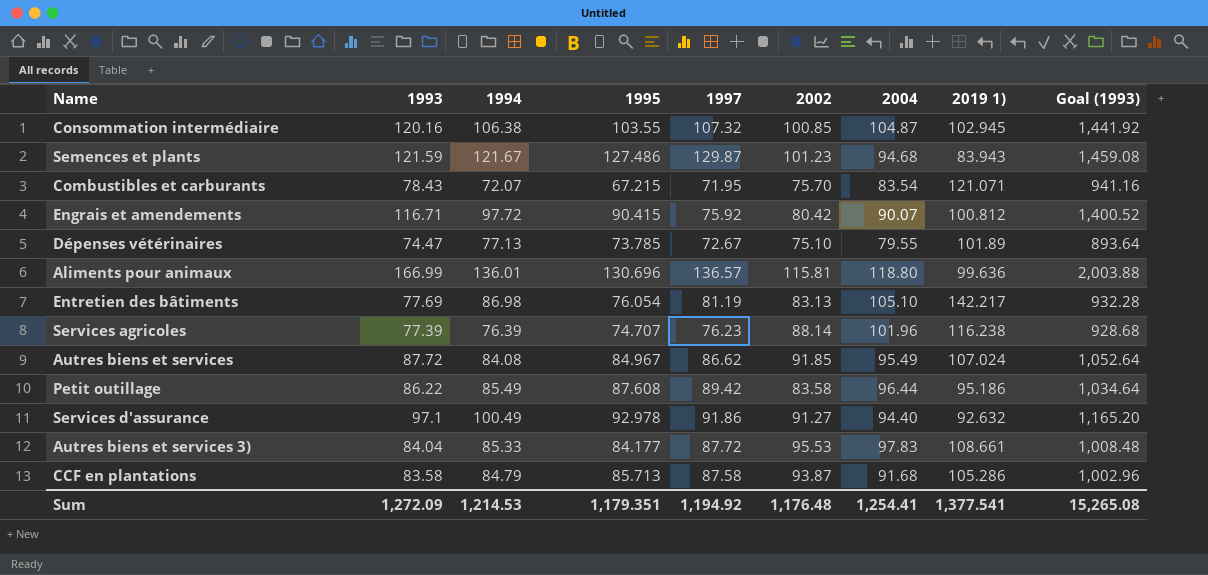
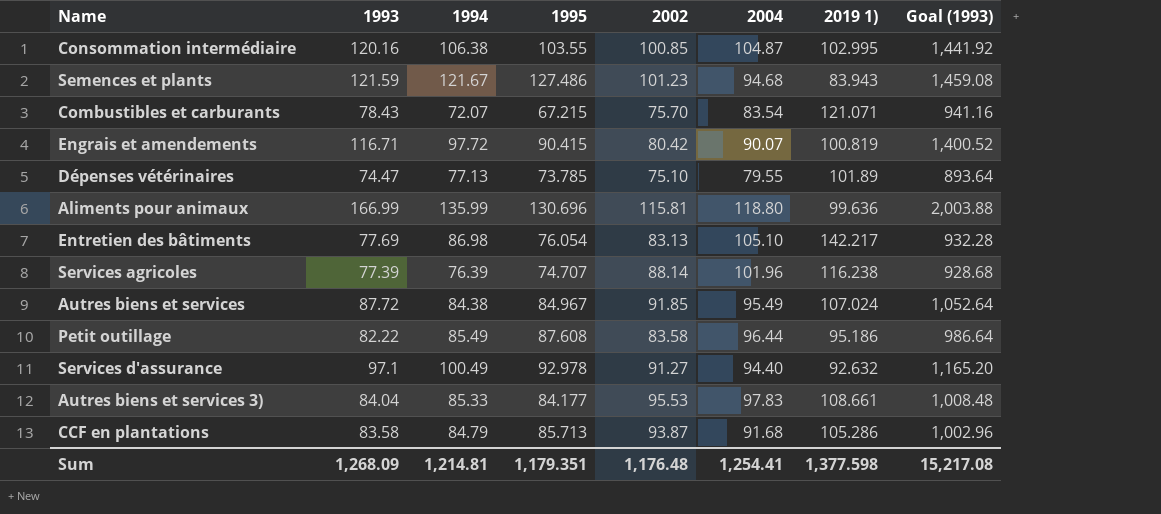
column 1997 | position: 5 -> none
Consommation intermédiaire | 2019 1): 102.945 -> 102.995
Engrais et amendements | 2019 1): 100.812 -> 100.819
Aliments pour animaux | 1994: 136.01 -> 135.99
Autres biens et services | 1994: 84.08 -> 84.38
Petit outillage | 1993: 86.22 -> 82.22
Petit outillage | Goal (1993): 1,034.64 -> 986.64
Sum | 1993: 1,272.09 -> 1,268.09
Sum | 1994: 1,214.53 -> 1,214.81
Sum | 2019 1): 1,377.541 -> 1,377.598
Sum | Goal (1993): 15,265.08 -> 15,217.08

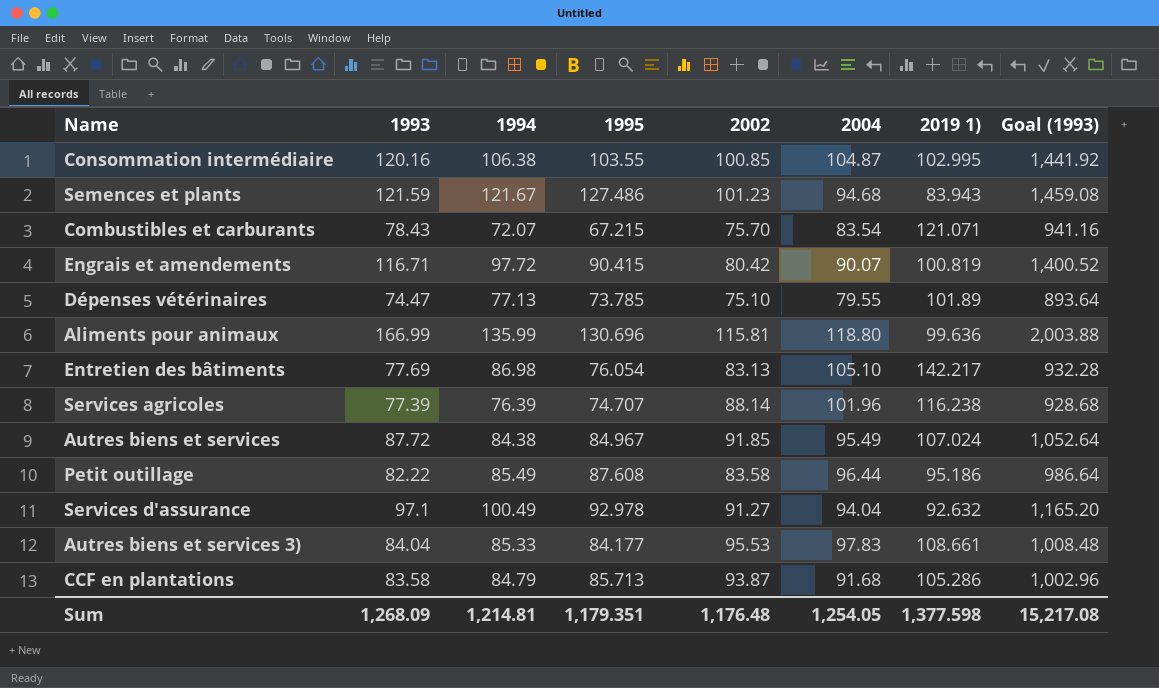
Services d'assurance | 2004: 94.40 -> 94.04
Sum | 2004: 1,254.41 -> 1,254.05

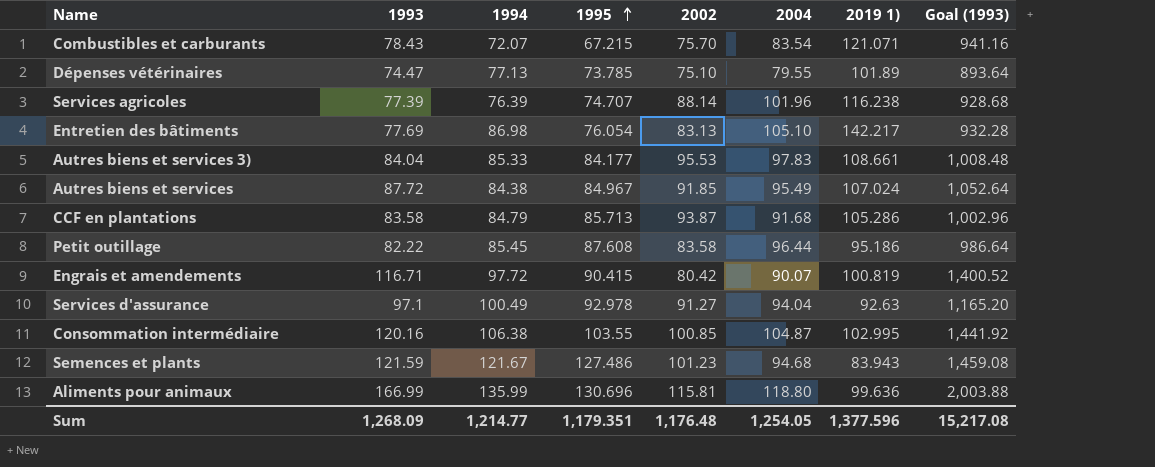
row order: none -> 1995 ascending
Petit outillage | 1994: 85.49 -> 85.45
Services d'assurance | 2019 1): 92.632 -> 92.63
Sum | 1994: 1,214.81 -> 1,214.77
Sum | 2019 1): 1,377.598 -> 1,377.596

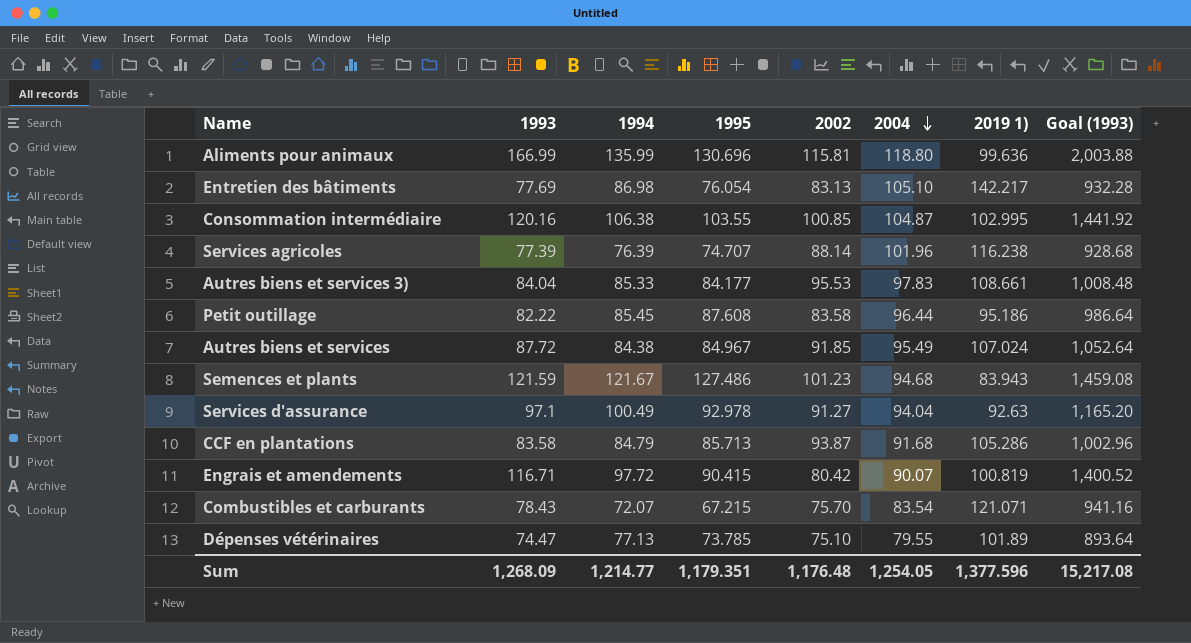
row order: 1995 ascending -> 2004 descending

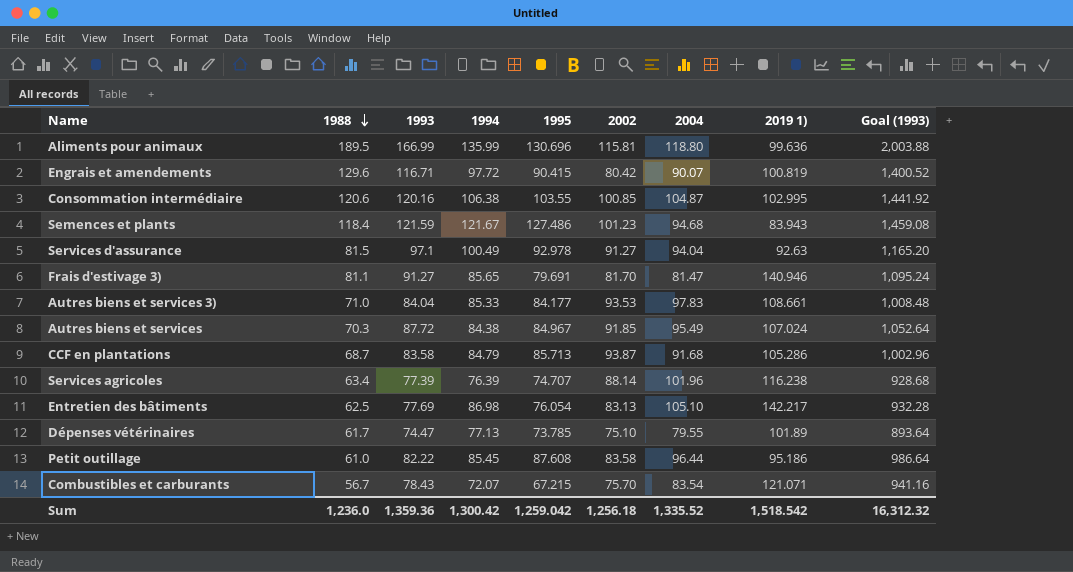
row order: 2004 descending -> 1988 descending
column 1988 | position: none -> 2
row Frais d'estivage 3): none -> 81.1 | 91.27 | 85.65 | 79.691 | 81.70 | 81.47 | 140.946 | 1,095.24
Autres biens et services 3) | 2002: 95.53 -> 93.53
Sum | 1993: 1,268.09 -> 1,359.36
Sum | 1994: 1,214.77 -> 1,300.42
Sum | 1995: 1,179.351 -> 1,259.042
Sum | 2002: 1,176.48 -> 1,256.18
Sum | 2004: 1,254.05 -> 1,335.52
Sum | 2019 1): 1,377.596 -> 1,518.542
Sum | Goal (1993): 15,217.08 -> 16,312.32

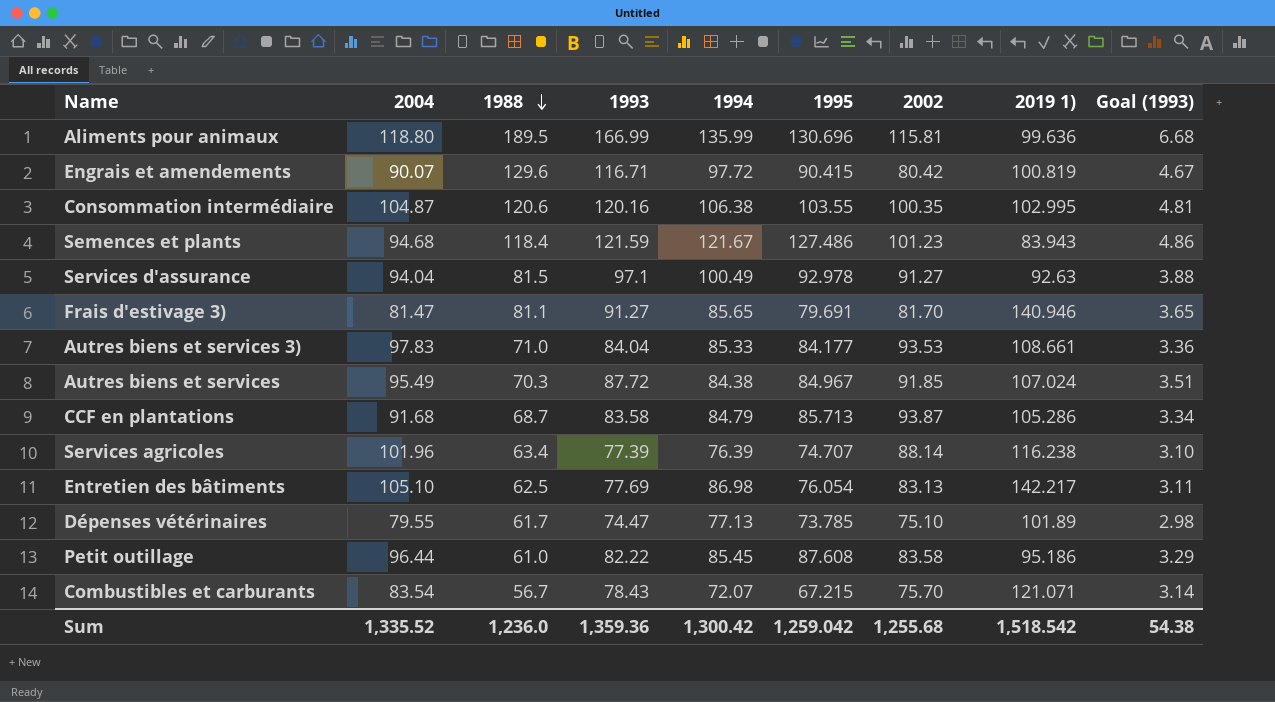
column 2004 | position: 7 -> 2
column Goal (1993) | formula: [1993] * 12 -> [1993] * 0.04
Consommation intermédiaire | 2002: 100.85 -> 100.35
Sum | 2002: 1,256.18 -> 1,255.68
Sum | Goal (1993): 16,312.32 -> 54.38

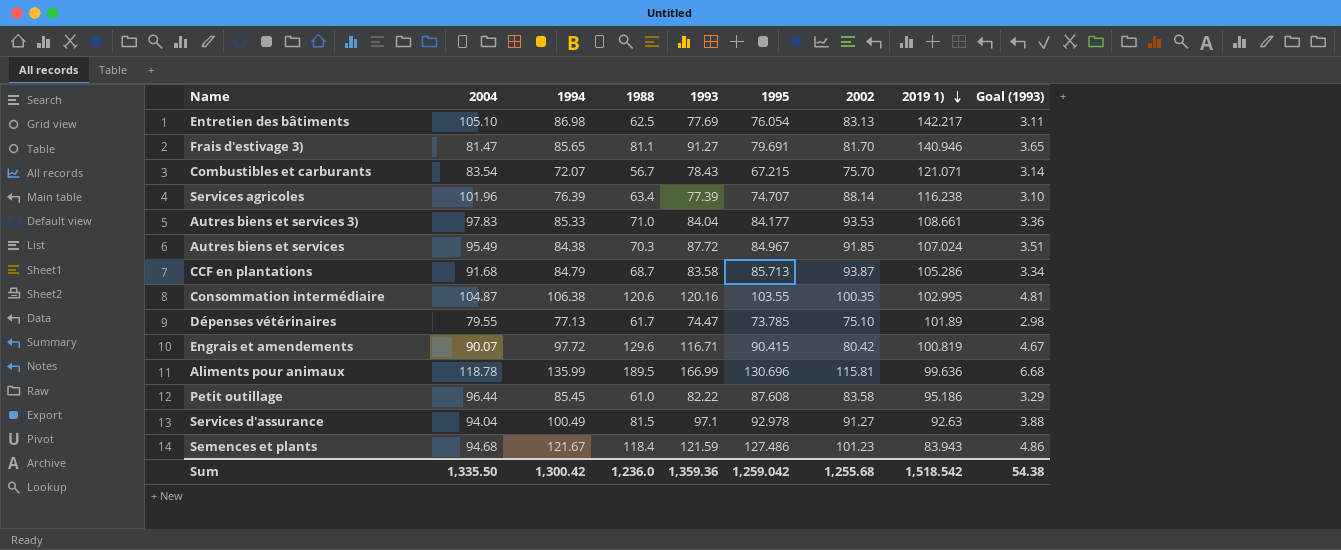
row order: 1988 descending -> 2019 1) descending
column 1994 | position: 5 -> 3
Aliments pour animaux | 2004: 118.80 -> 118.78
Sum | 2004: 1,335.52 -> 1,335.50

